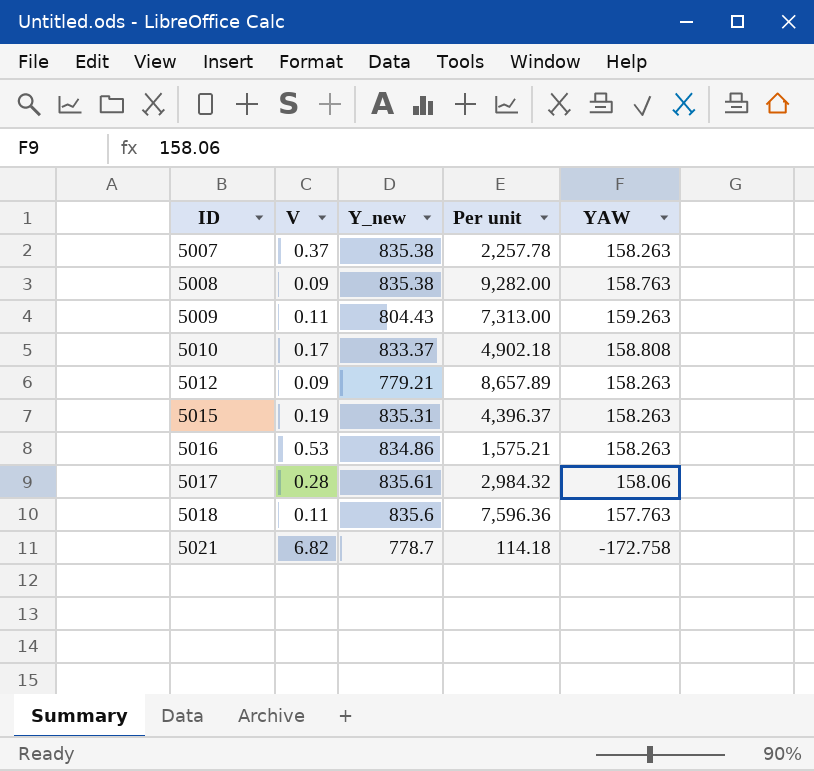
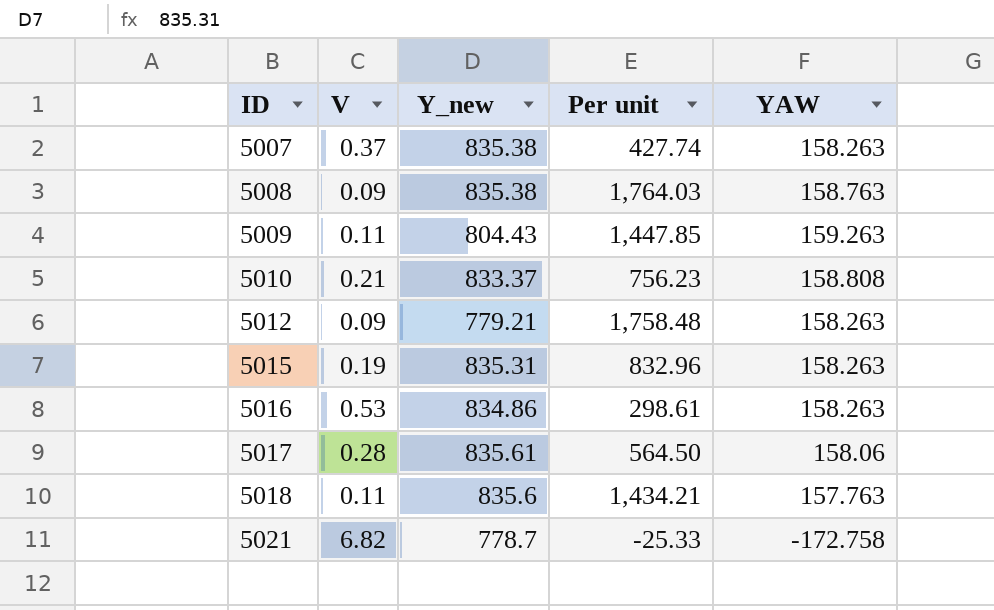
column Per unit | formula: [Y_new] / [V] -> [YAW] / [V]
5010 | V: 0.17 -> 0.21

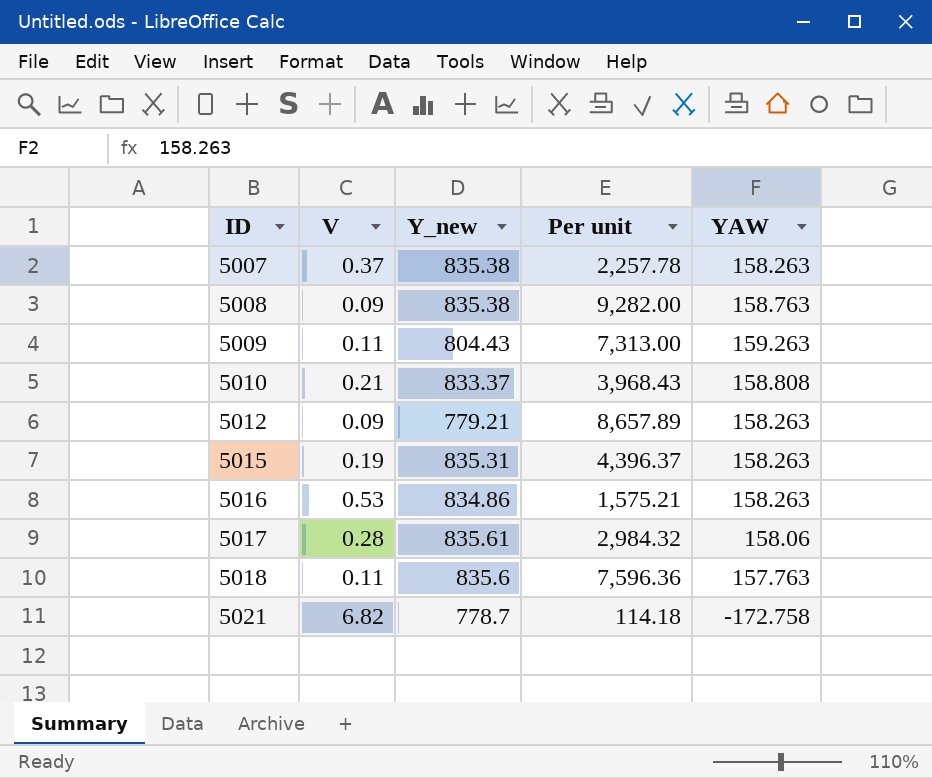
column Per unit | formula: [YAW] / [V] -> [Y_new] / [V]

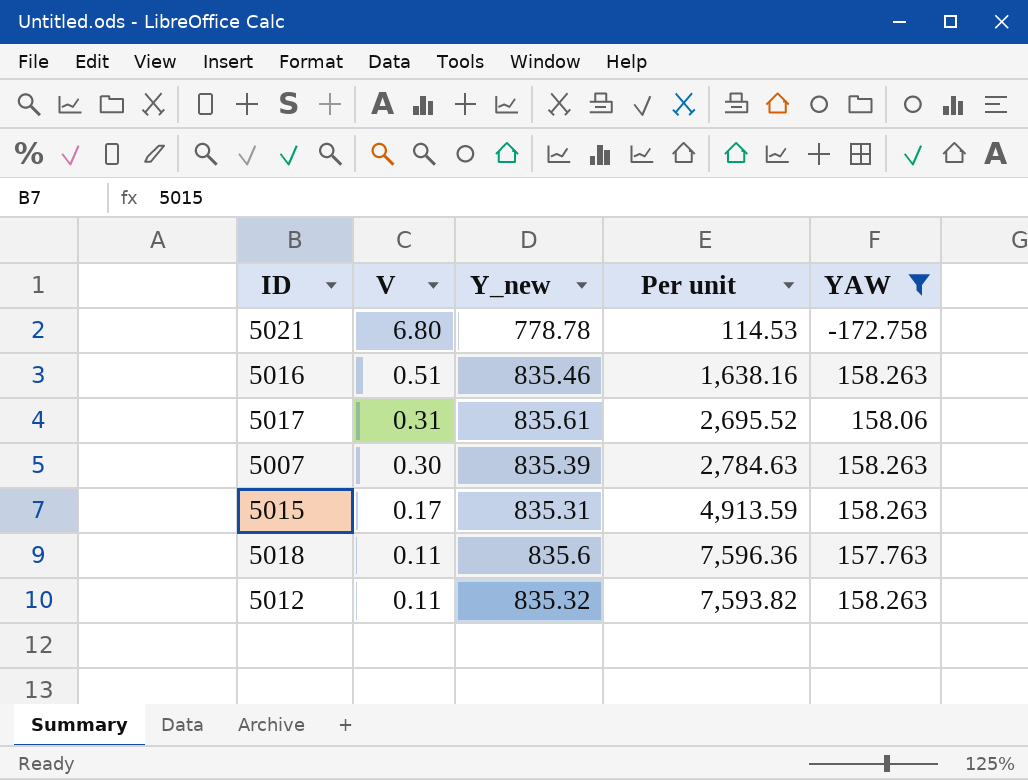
filter: none -> YAW <= 158.263
row order: ID ascending -> V descending
5021 | V: 6.82 -> 6.80
5021 | Y_new: 778.7 -> 778.78
5021 | Per unit: 114.18 -> 114.53
5016 | V: 0.53 -> 0.51
5016 | Y_new: 834.86 -> 835.46
5016 | Per unit: 1,575.21 -> 1,638.16
5017 | V: 0.28 -> 0.31
5017 | Per unit: 2,984.32 -> 2,695.52
5007 | V: 0.37 -> 0.30
5007 | Y_new: 835.38 -> 835.39
5007 | Per unit: 2,257.78 -> 2,784.63
5015 | V: 0.19 -> 0.17
5015 | Per unit: 4,396.37 -> 4,913.59
5012 | V: 0.09 -> 0.11
5012 | Y_new: 779.21 -> 835.32
5012 | Per unit: 8,657.89 -> 7,593.82

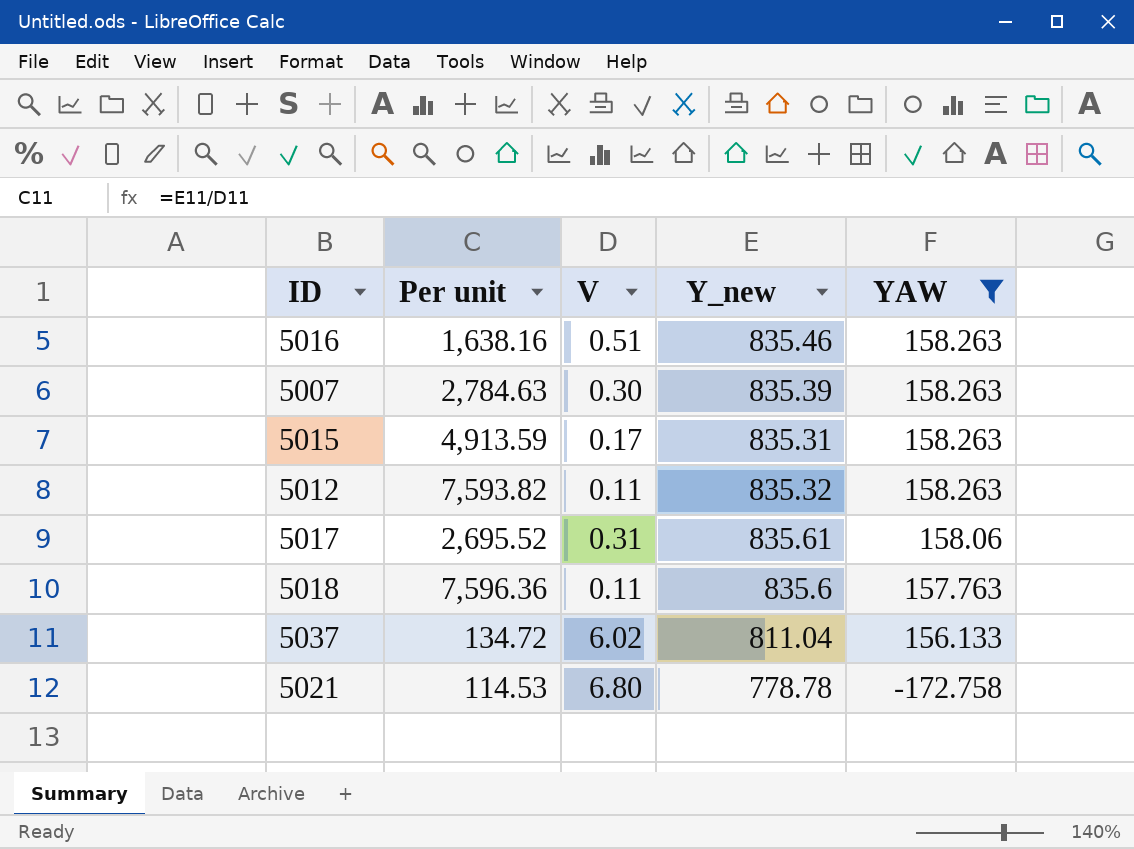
row order: V descending -> YAW descending
column Per unit | position: 4 -> 2
row 5037: none -> 134.72 | 6.02 | 811.04 | 156.133

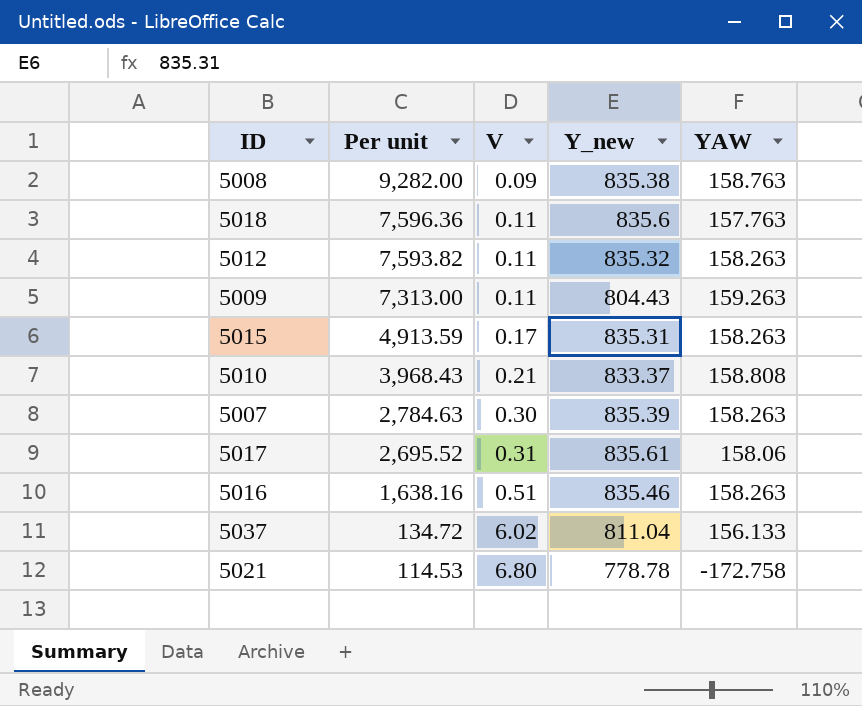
filter: YAW <= 158.263 -> none
row order: YAW descending -> Per unit descending

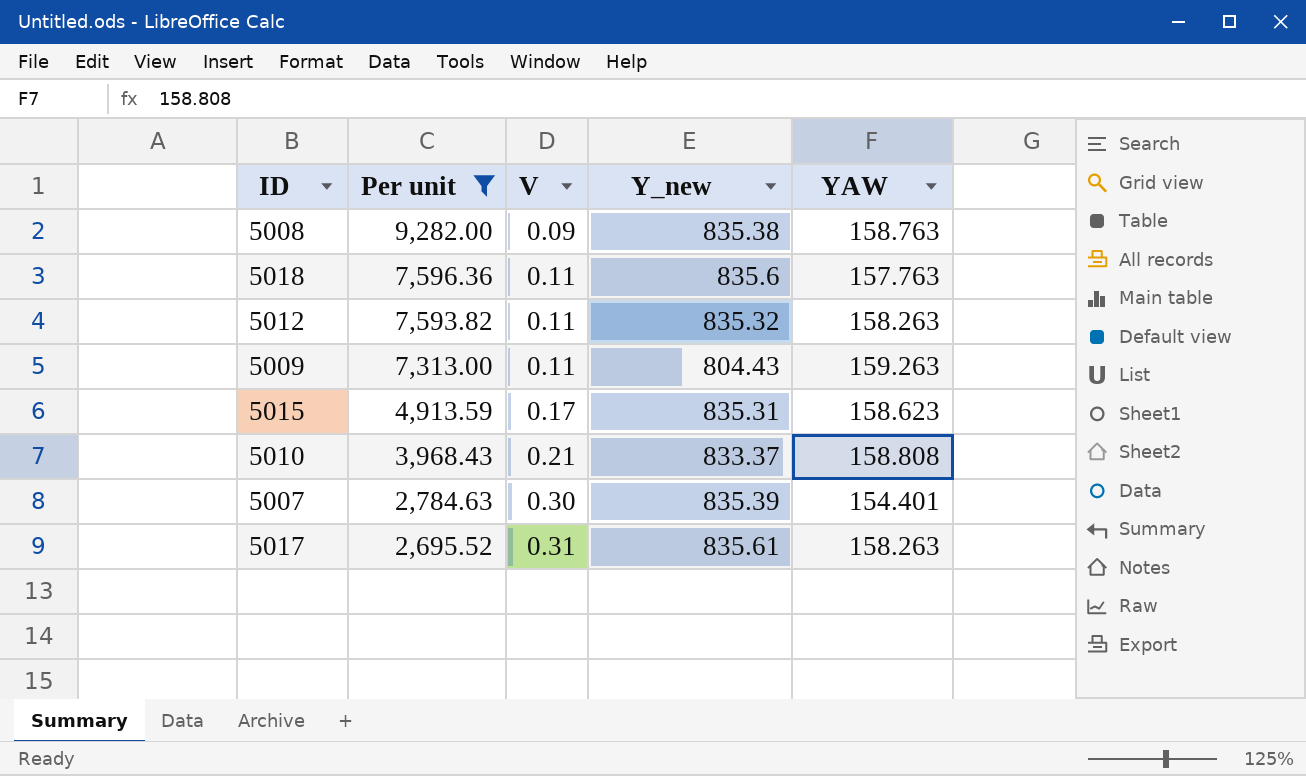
filter: none -> Per unit >= 2,695.52
5015 | YAW: 158.263 -> 158.623
5007 | YAW: 158.263 -> 154.401
5017 | YAW: 158.06 -> 158.263

